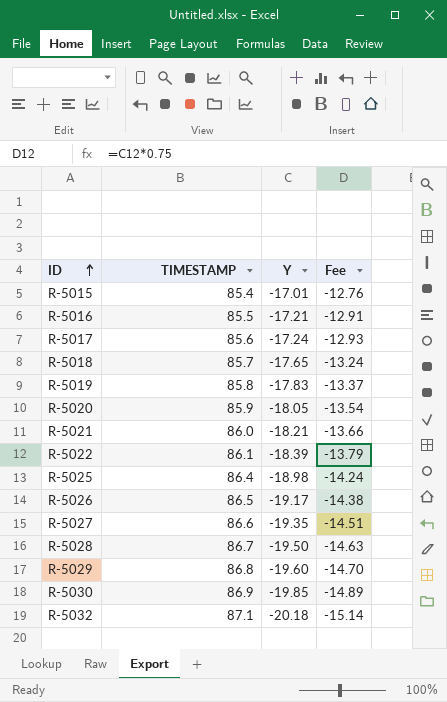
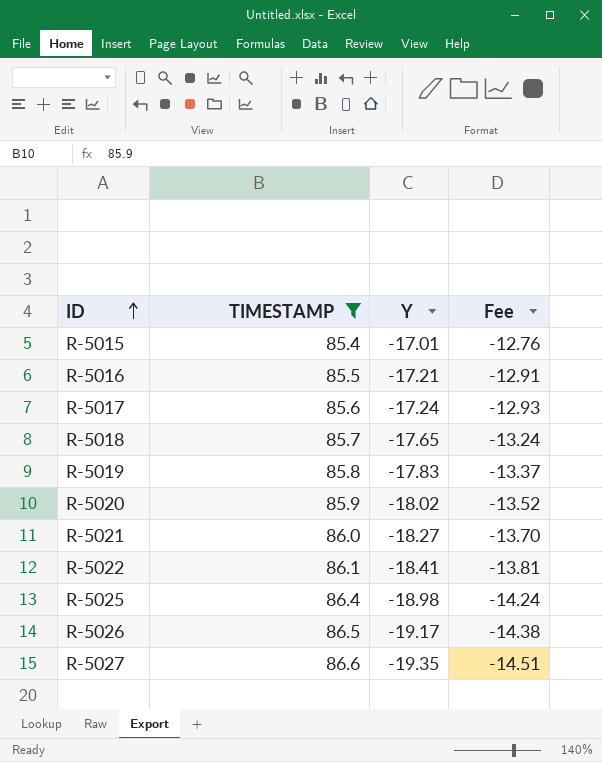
filter: none -> TIMESTAMP <= 86.6
R-5020 | Y: -18.05 -> -18.02
R-5020 | Fee: -13.54 -> -13.52
R-5021 | Y: -18.21 -> -18.27
R-5021 | Fee: -13.66 -> -13.70
R-5022 | Y: -18.39 -> -18.41
R-5022 | Fee: -13.79 -> -13.81

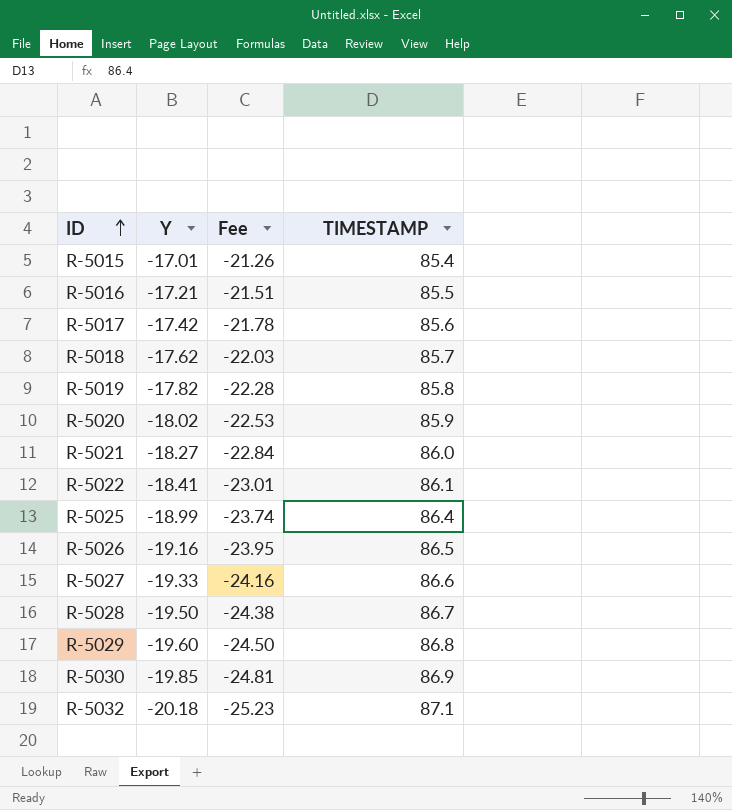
filter: TIMESTAMP <= 86.6 -> none
column Fee | formula: [Y] * 0.75 -> [Y] * 1.25
column TIMESTAMP | position: 2 -> 4
R-5017 | Y: -17.24 -> -17.42
R-5018 | Y: -17.65 -> -17.62
R-5019 | Y: -17.83 -> -17.82
R-5025 | Y: -18.98 -> -18.99
R-5026 | Y: -19.17 -> -19.16
R-5027 | Y: -19.35 -> -19.33

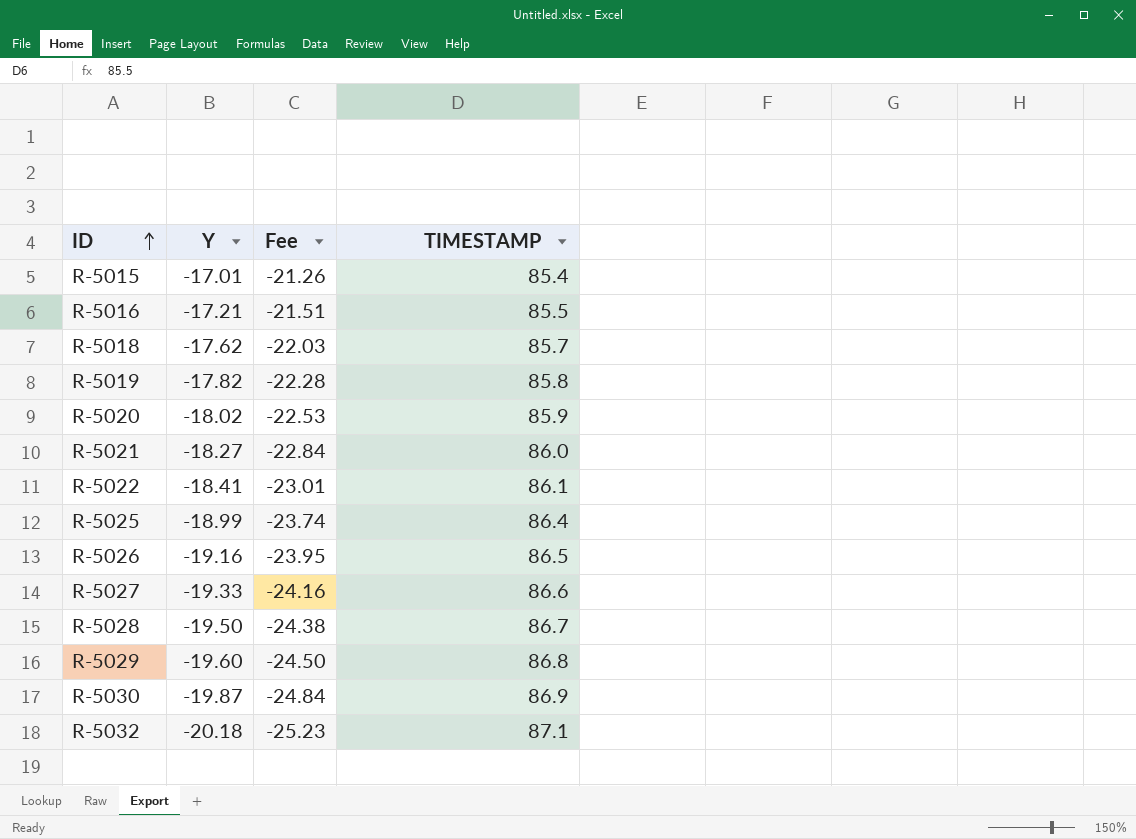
row R-5017: -17.42 | -21.78 | 85.6 -> none
R-5030 | Y: -19.85 -> -19.87
R-5030 | Fee: -24.81 -> -24.84

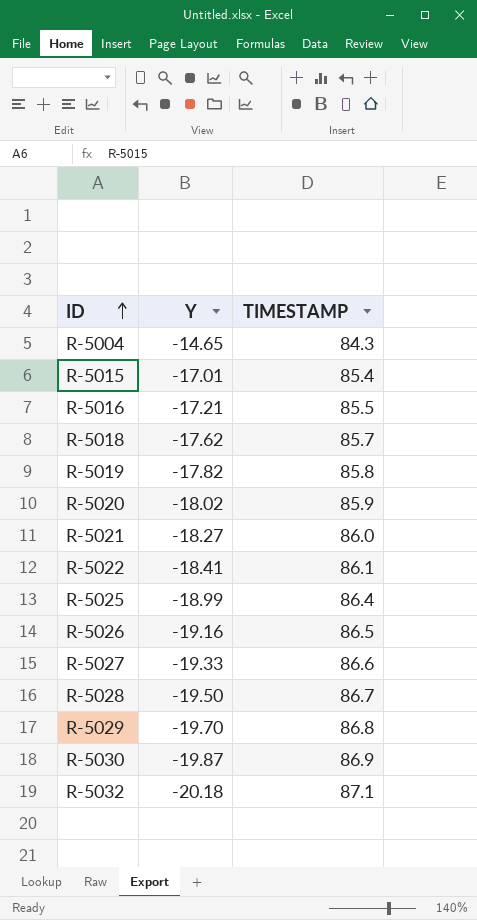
column Fee | formula: [Y] * 1.25 -> none
row R-5004: none -> -14.65 | 84.3
R-5029 | Y: -19.60 -> -19.70

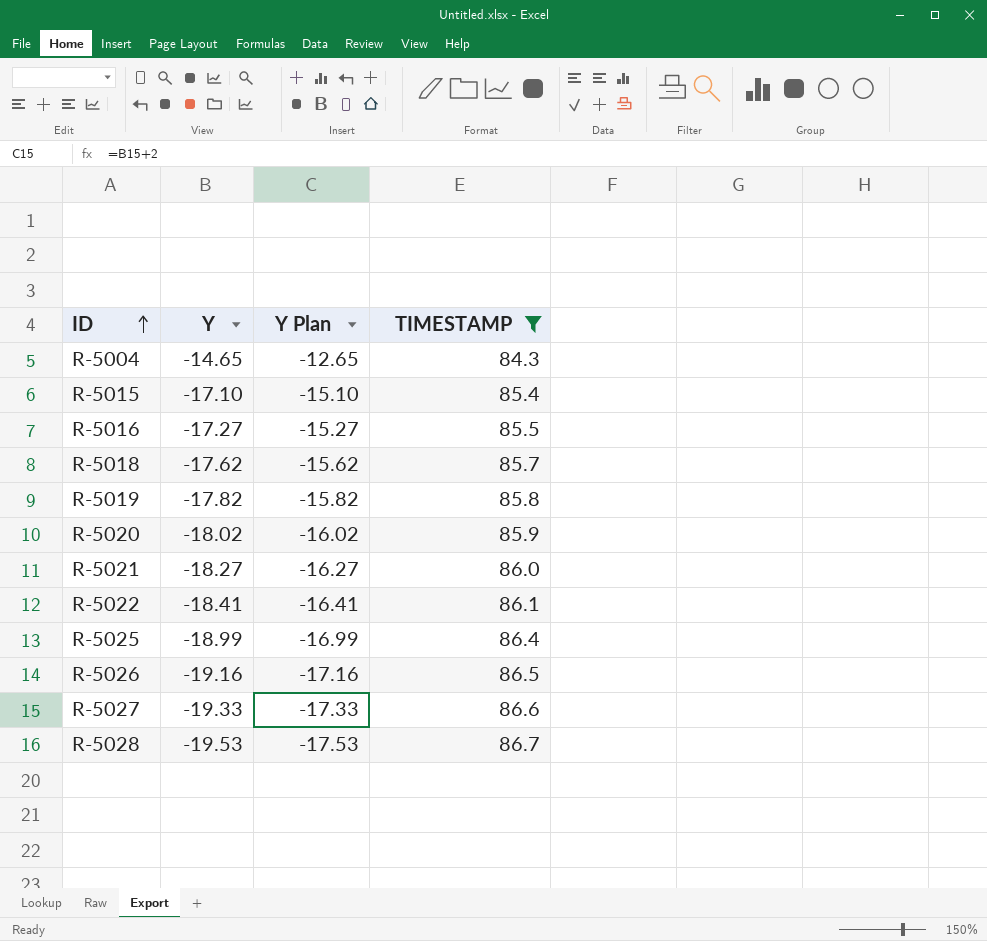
filter: none -> TIMESTAMP <= 86.7
column Y Plan | formula: none -> [Y] + 2
R-5015 | Y: -17.01 -> -17.10
R-5016 | Y: -17.21 -> -17.27
R-5028 | Y: -19.50 -> -19.53

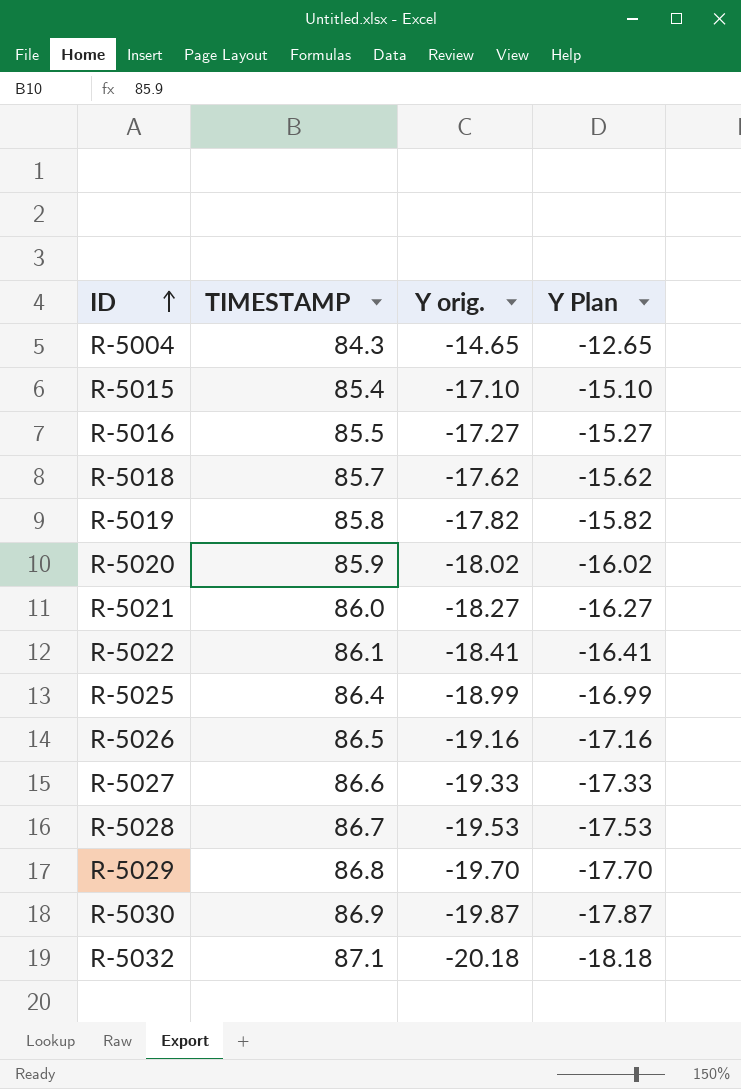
filter: TIMESTAMP <= 86.7 -> none
column TIMESTAMP | position: 4 -> 2
column name: Y -> Y orig.

